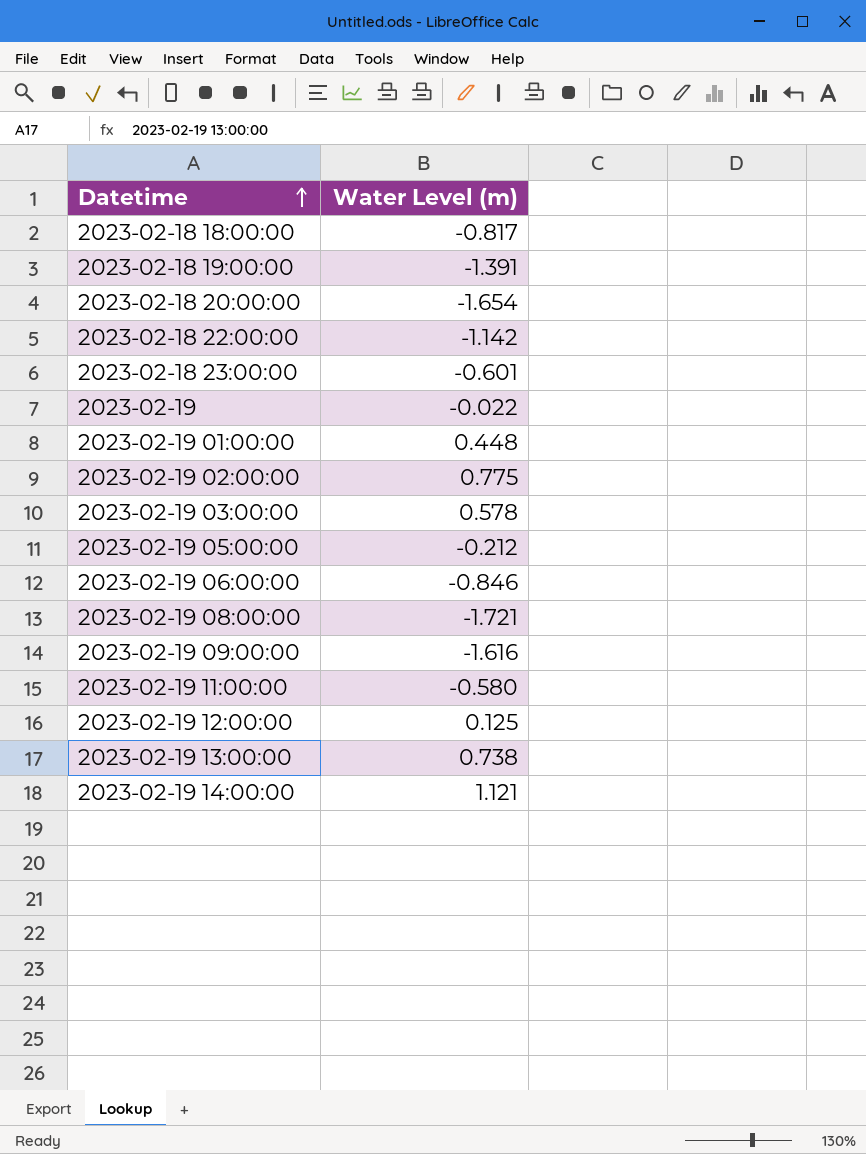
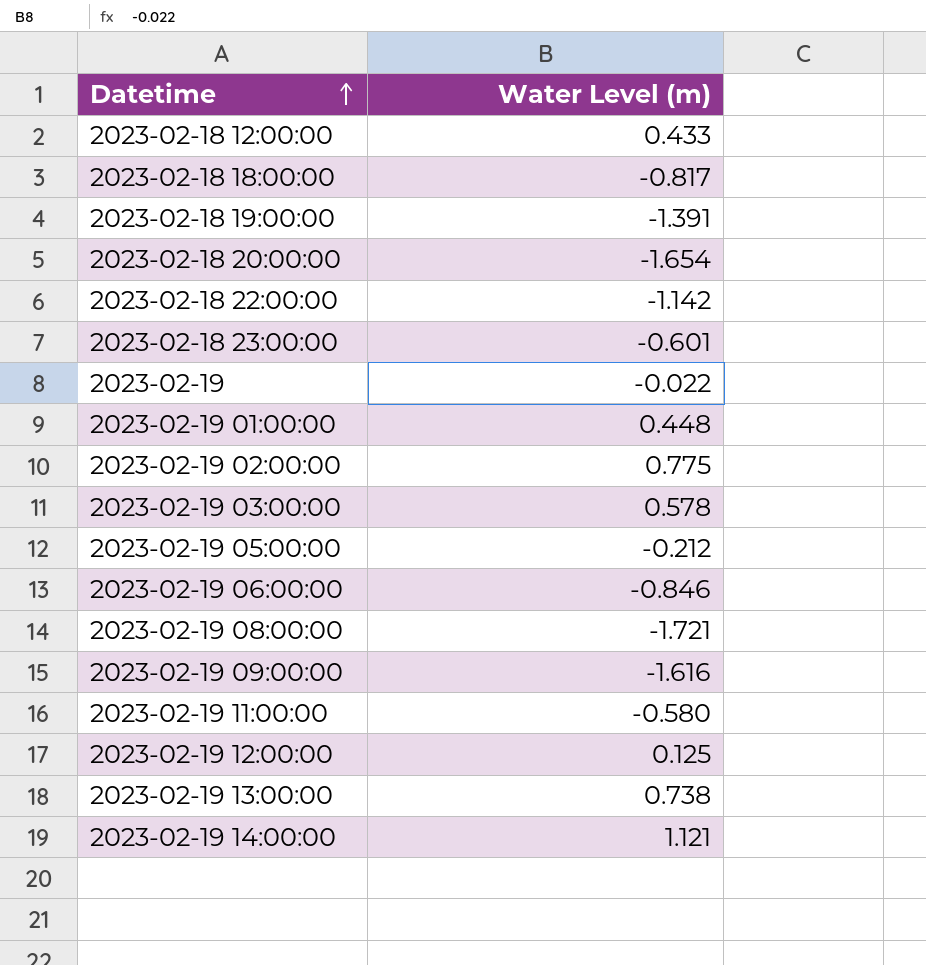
row 2023-02-18 12:00:00: none -> 0.433

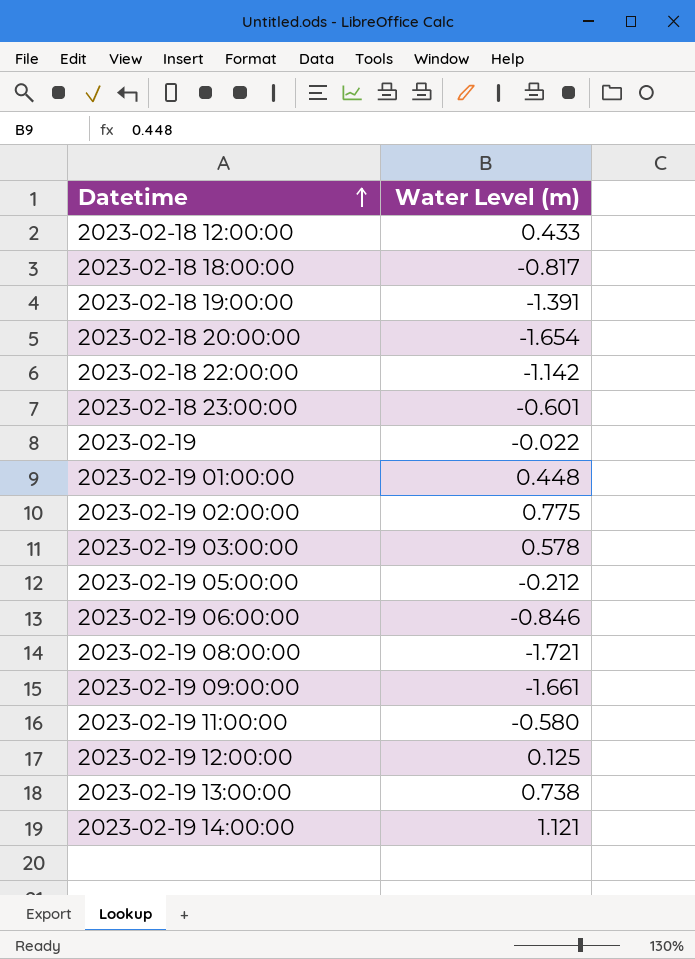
2023-02-19 09:00:00 | Water Level (m): -1.616 -> -1.661

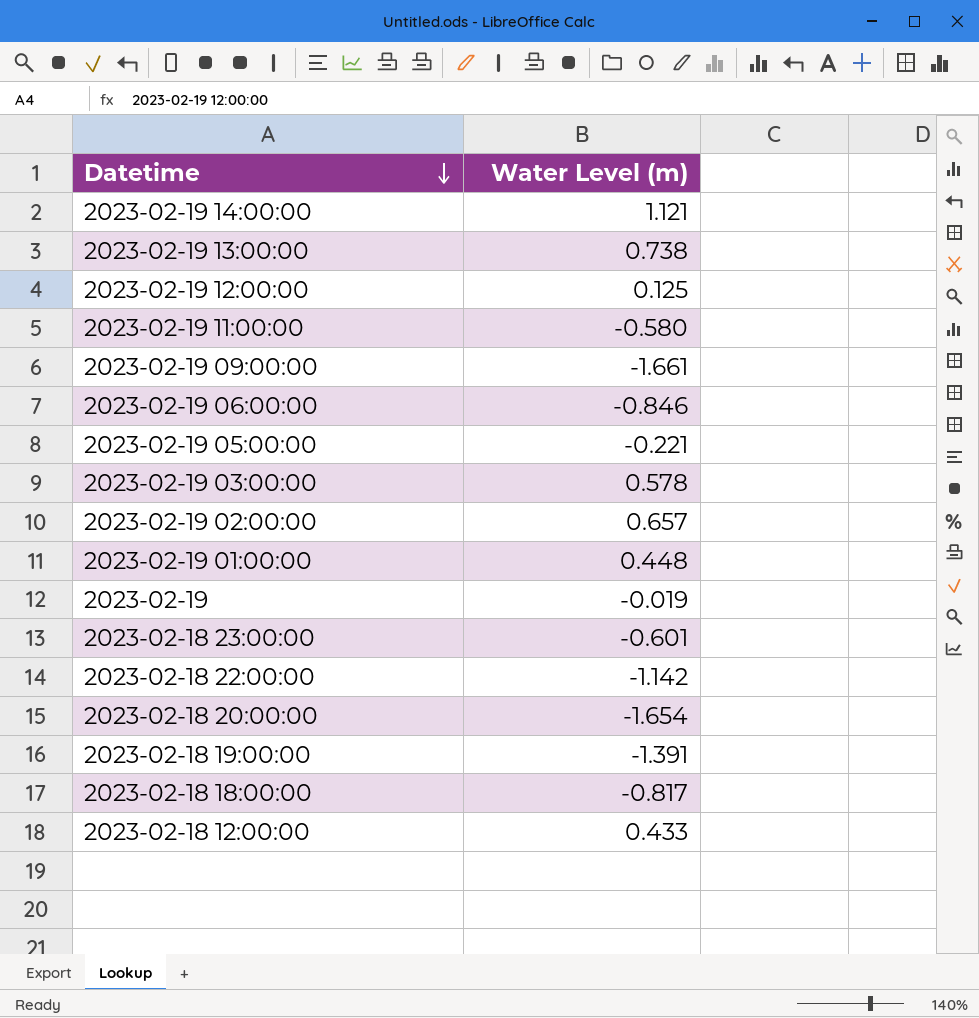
row order: Datetime ascending -> Datetime descending
row 2023-02-19 08:00:00: -1.721 -> none
2023-02-19 05:00:00 | Water Level (m): -0.212 -> -0.221
2023-02-19 02:00:00 | Water Level (m): 0.775 -> 0.657
2023-02-19 | Water Level (m): -0.022 -> -0.019

